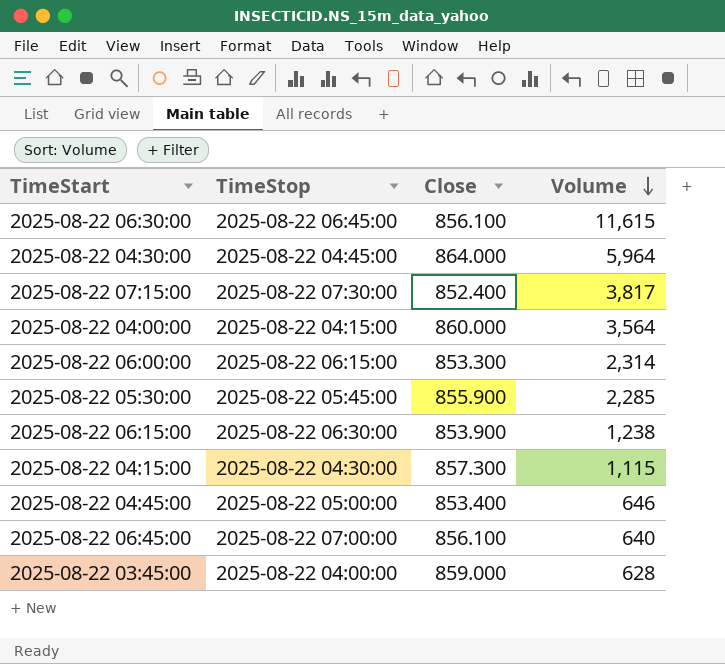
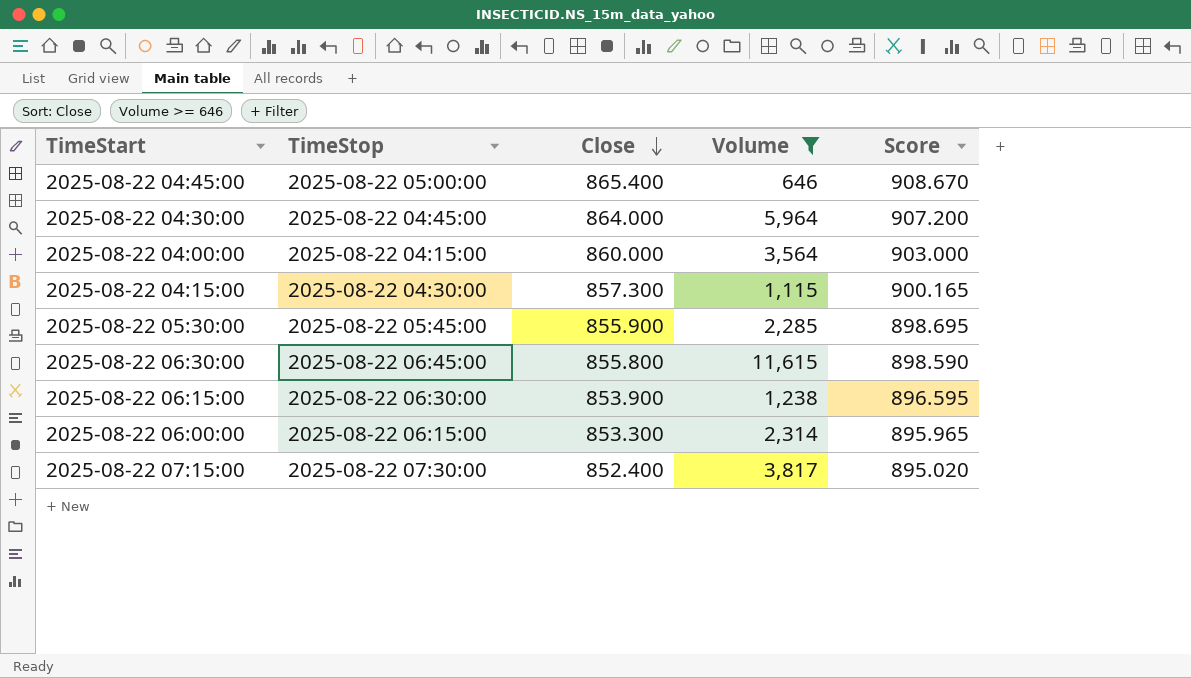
filter: none -> Volume >= 646
row order: Volume descending -> Close descending
column Score | formula: none -> [Close] * 1.05
2025-08-22 04:45:00 | Close: 853.400 -> 865.400
2025-08-22 06:30:00 | Close: 856.100 -> 855.800

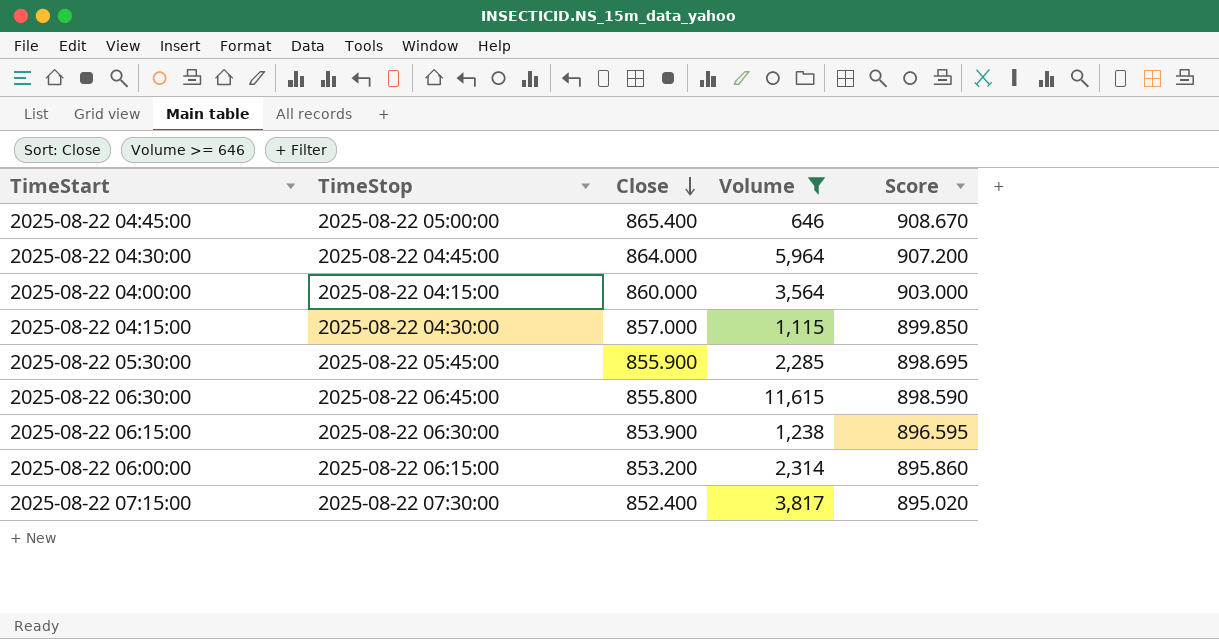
2025-08-22 04:15:00 | Close: 857.300 -> 857.000
2025-08-22 04:15:00 | Score: 900.165 -> 899.850
2025-08-22 06:00:00 | Close: 853.300 -> 853.200
2025-08-22 06:00:00 | Score: 895.965 -> 895.860

